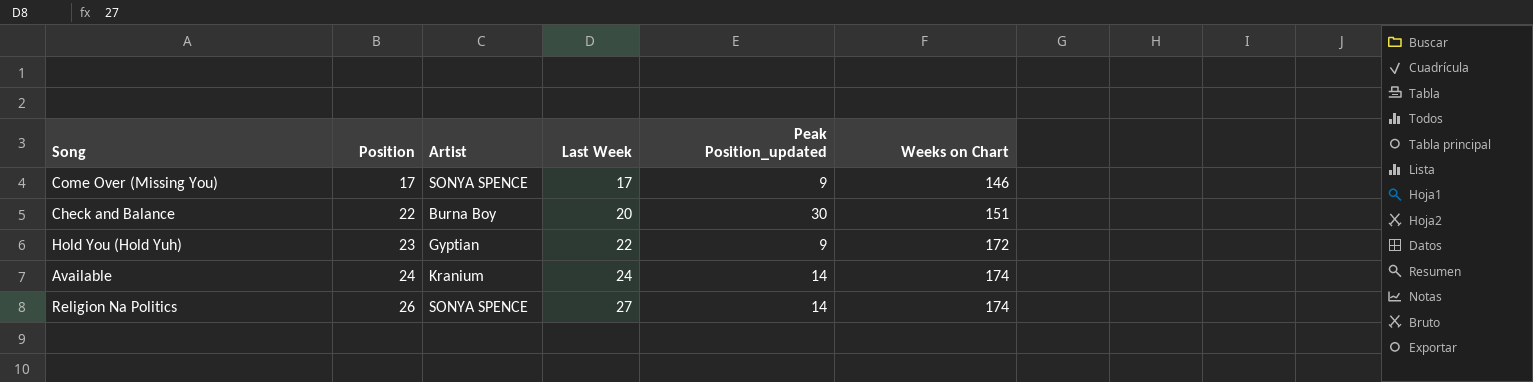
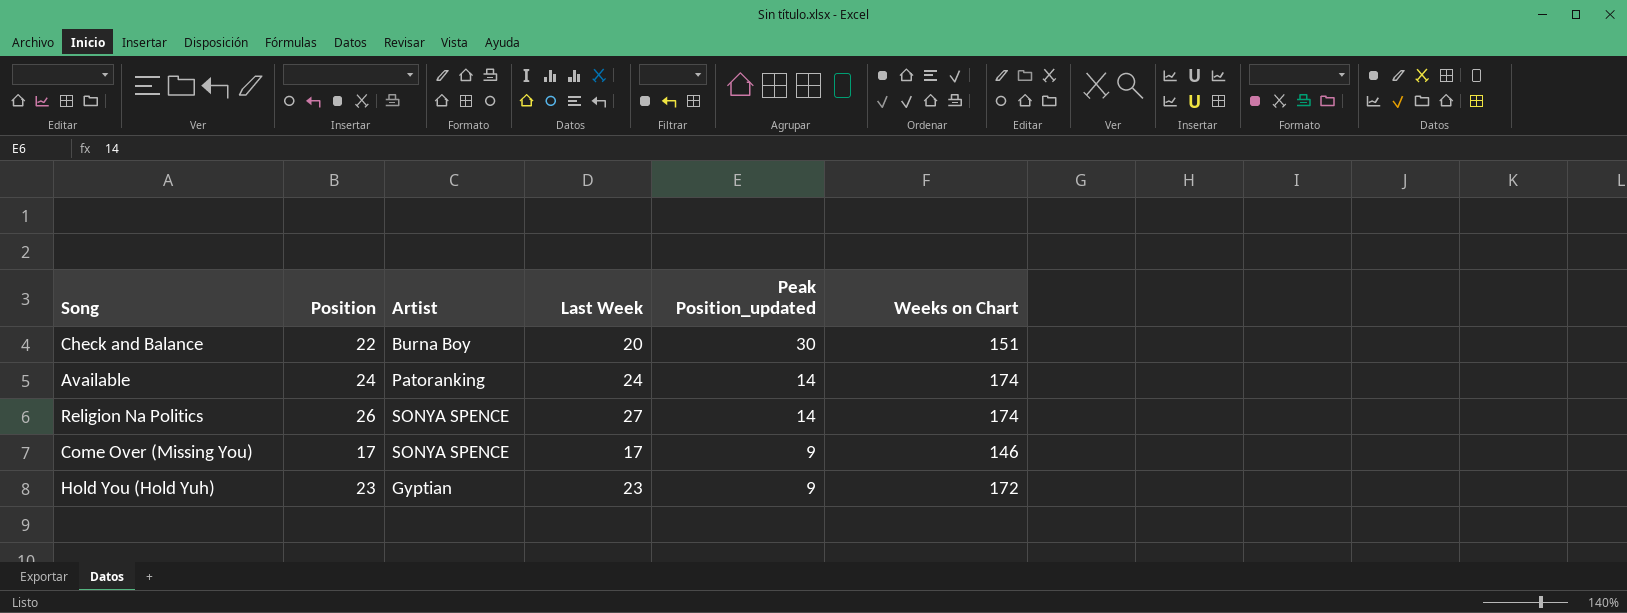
row order: Position ascending -> Peak Position_updated descending
Available | Artist: Kranium -> Patoranking
Hold You (Hold Yuh) | Last Week: 22 -> 23

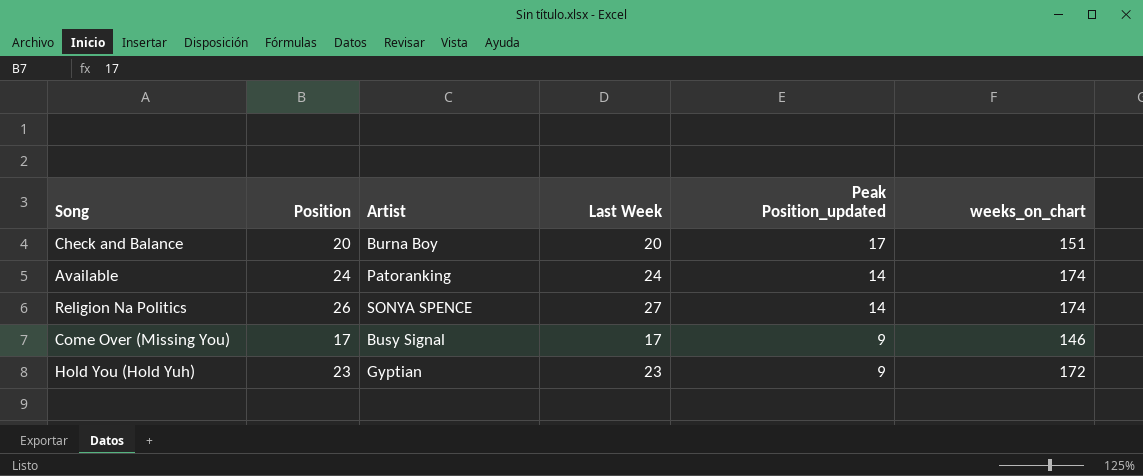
column name: Weeks on Chart -> weeks_on_chart
Check and Balance | Position: 22 -> 20
Check and Balance | Peak Position_updated: 30 -> 17
Come Over (Missing You) | Artist: SONYA SPENCE -> Busy Signal

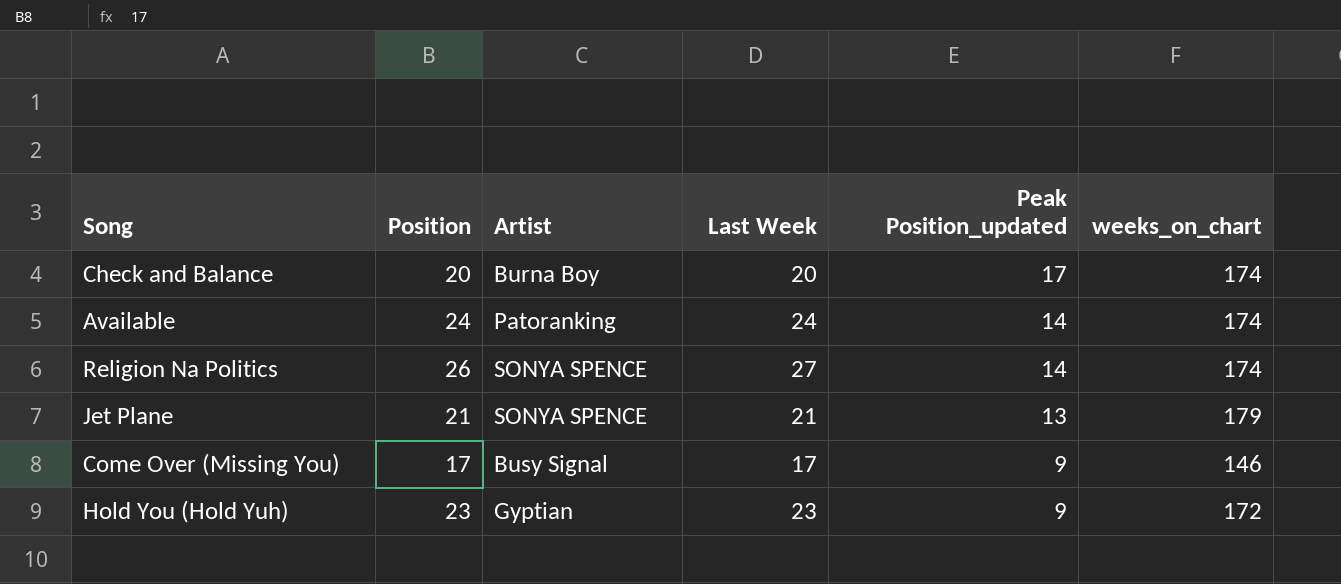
Check and Balance | weeks_on_chart: 151 -> 174
row Jet Plane: none -> 21 | SONYA SPENCE | 21 | 13 | 179

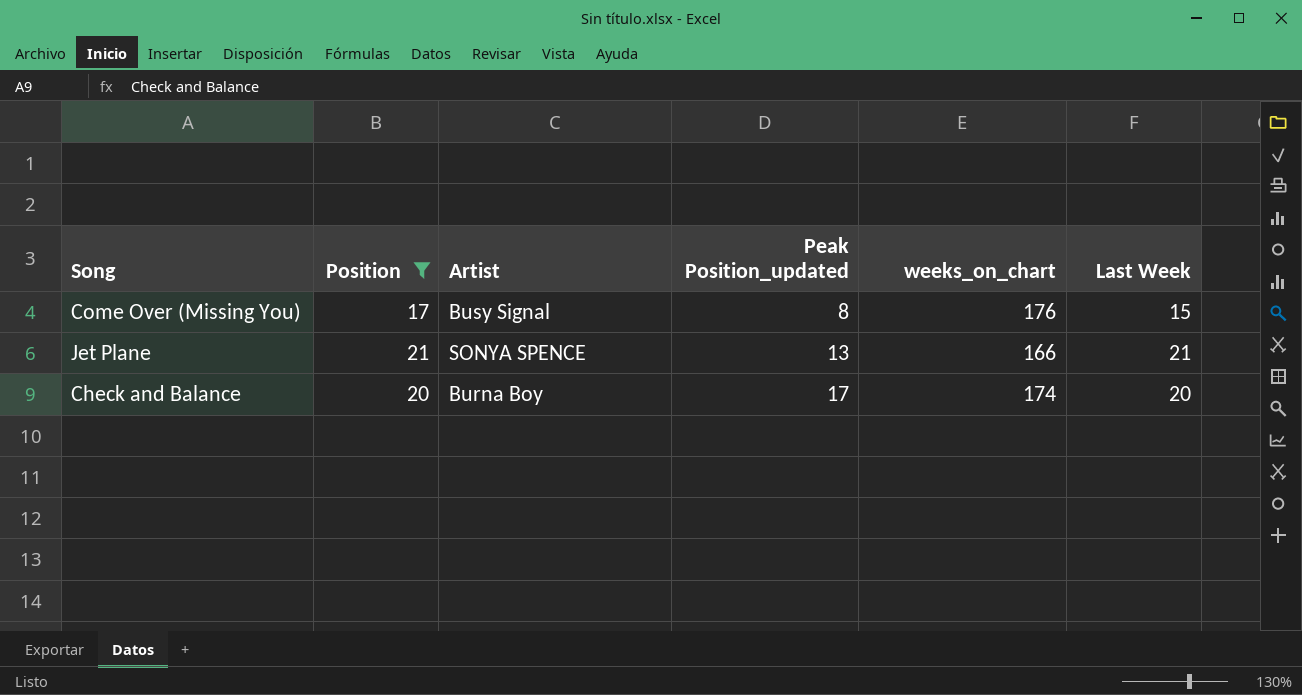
filter: none -> Position <= 21
row order: Peak Position_updated descending -> Peak Position_updated ascending
column Last Week | position: 4 -> 6
Come Over (Missing You) | Peak Position_updated: 9 -> 8
Come Over (Missing You) | weeks_on_chart: 146 -> 176
Come Over (Missing You) | Last Week: 17 -> 15
Jet Plane | weeks_on_chart: 179 -> 166

